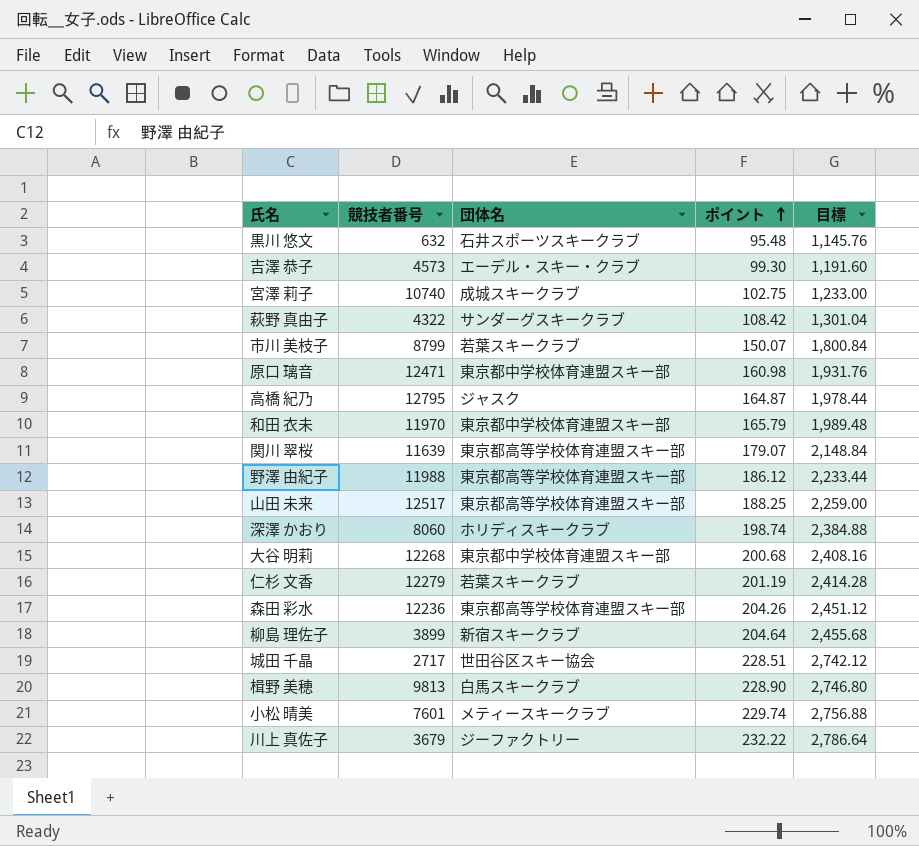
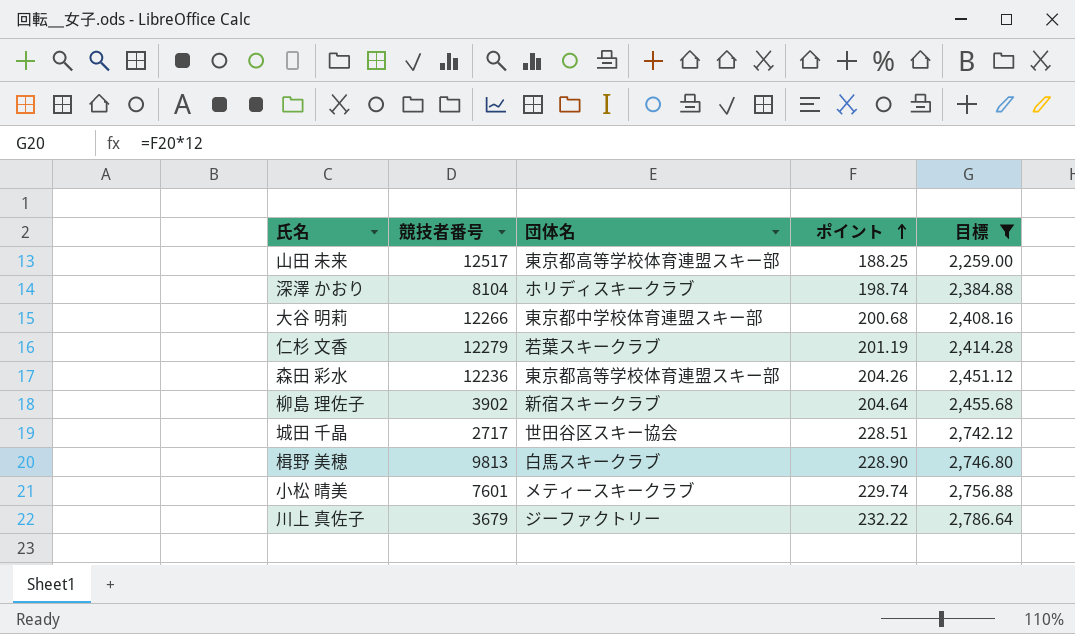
filter: none -> 目標 >= 2,259.00
深澤 かおり | 競技者番号: 8060 -> 8104
大谷 明莉 | 競技者番号: 12268 -> 12266
柳島 理佐子 | 競技者番号: 3899 -> 3902

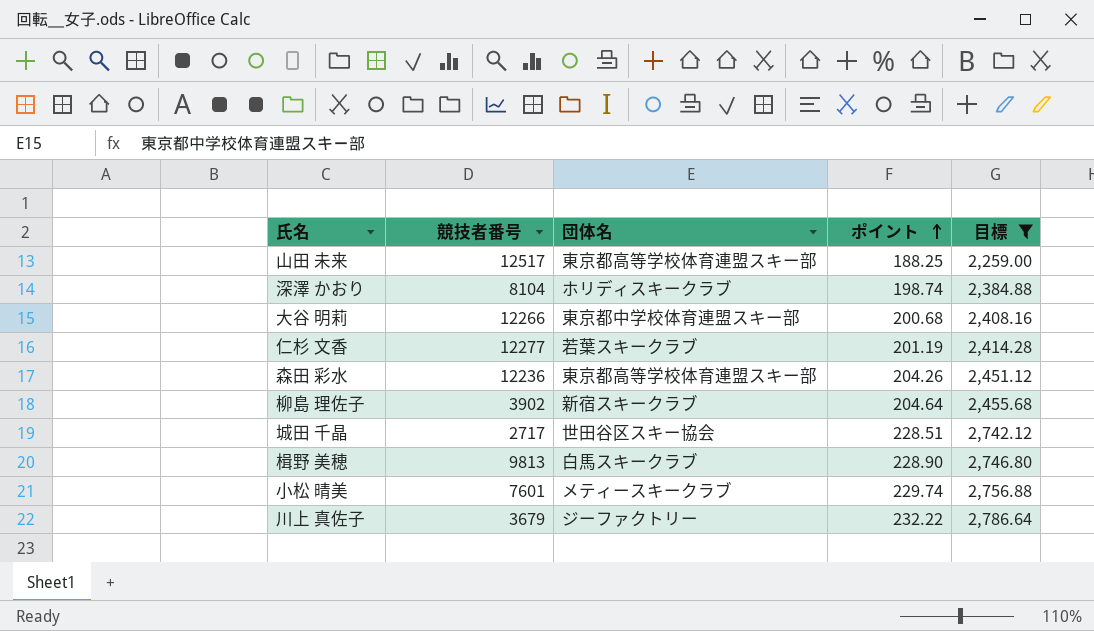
仁杉 文香 | 競技者番号: 12279 -> 12277

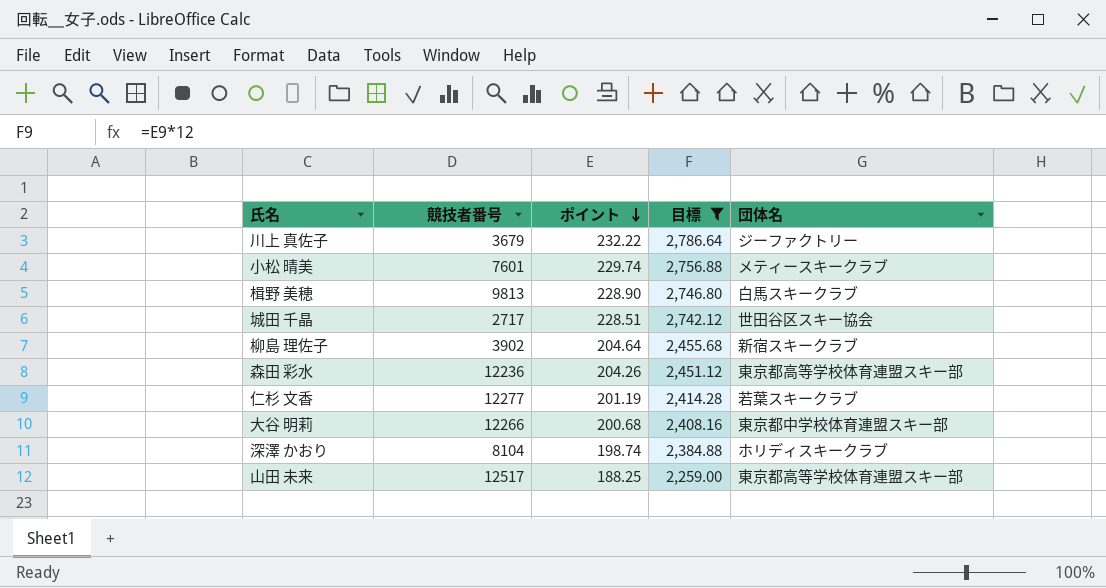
row order: ポイント ascending -> ポイント descending
column 団体名 | position: 3 -> 5

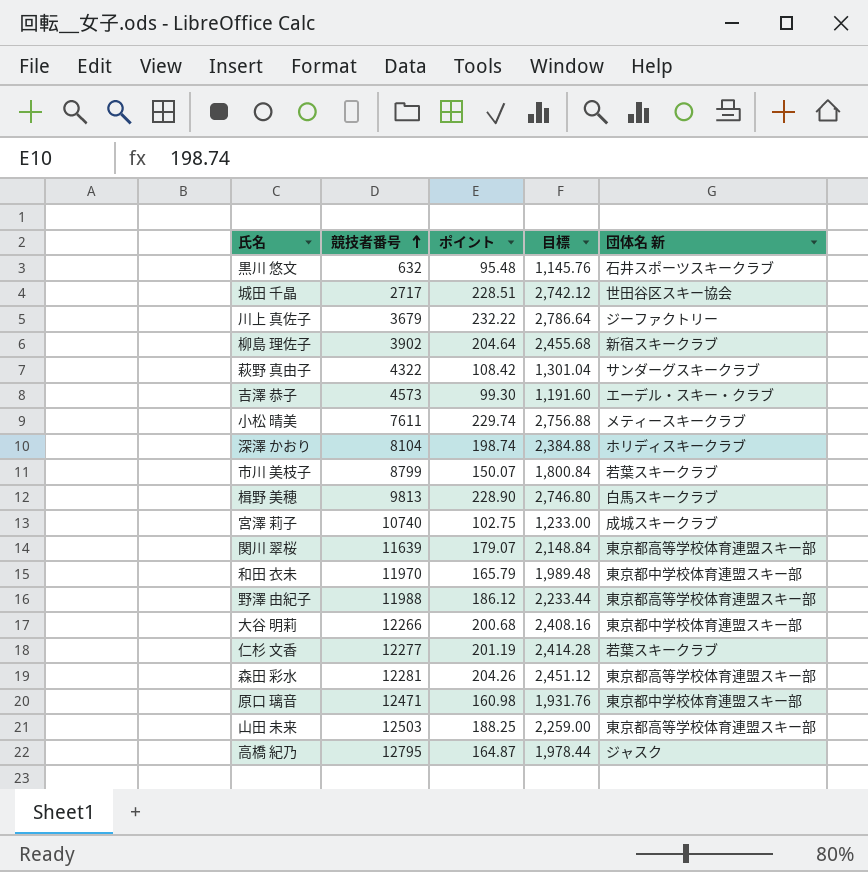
filter: 目標 >= 2,259.00 -> none
row order: ポイント descending -> 競技者番号 ascending
column name: 団体名 -> 団体名 新
小松 晴美 | 競技者番号: 7601 -> 7611
森田 彩水 | 競技者番号: 12236 -> 12281
山田 未来 | 競技者番号: 12517 -> 12503

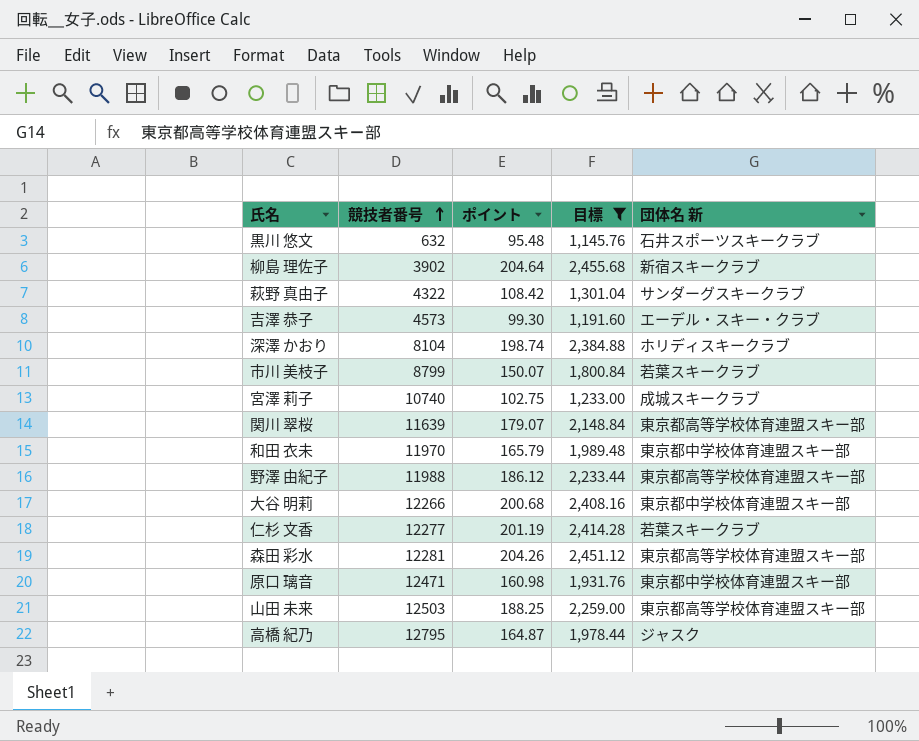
filter: none -> 目標 <= 2,455.68

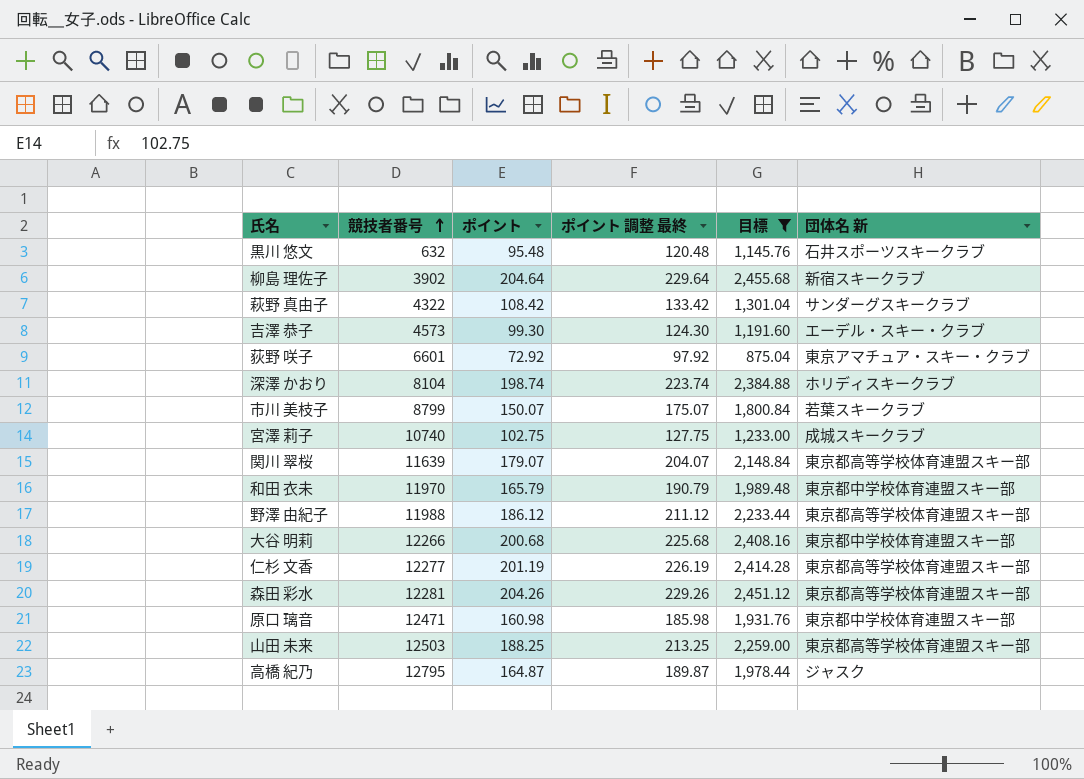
column ポイント 調整 最終 | formula: none -> [ポイント] + 25
row 荻野 咲子: none -> 6601 | 72.92 | 97.92 | 875.04 | 東京アマチュア・スキー・クラブ
仁杉 文香 | 団体名 新: 若葉スキークラブ -> 東京都高等学校体育連盟スキー部

